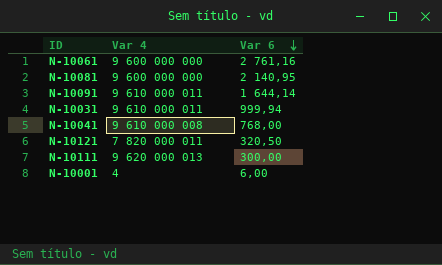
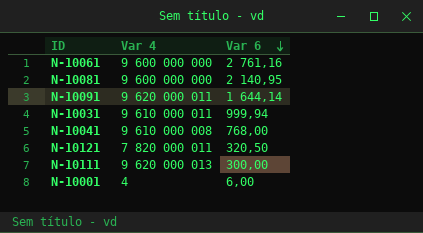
N-10091 | Var 4: 9 610 000 011 -> 9 620 000 011

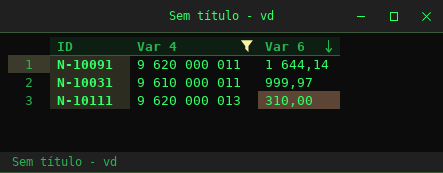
filter: none -> Var 4 >= 9 610 000 011
N-10031 | Var 6: 999,94 -> 999,97
N-10111 | Var 6: 300,00 -> 310,00

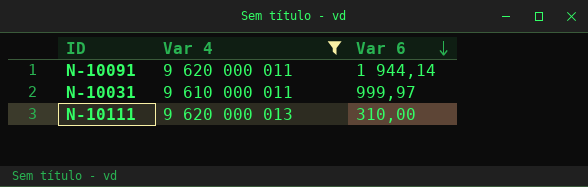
N-10091 | Var 6: 1 644,14 -> 1 944,14

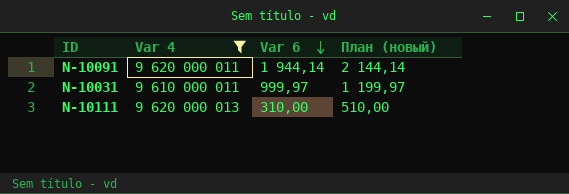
column План (новый) | formula: none -> [Var 6] + 200

